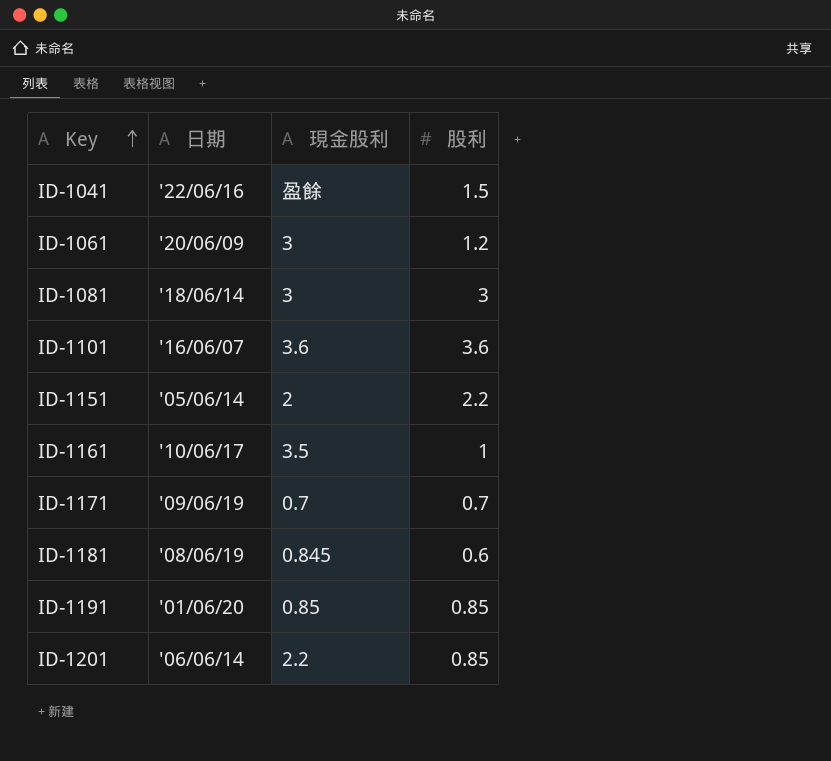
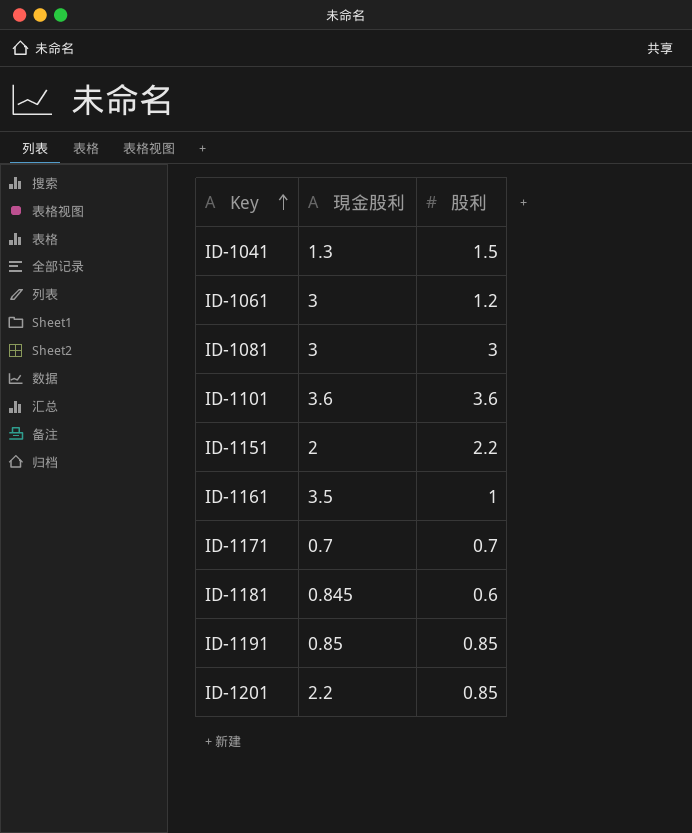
column 日期 | position: 2 -> none
ID-1041 | 現金股利: 盈餘 -> 1.3

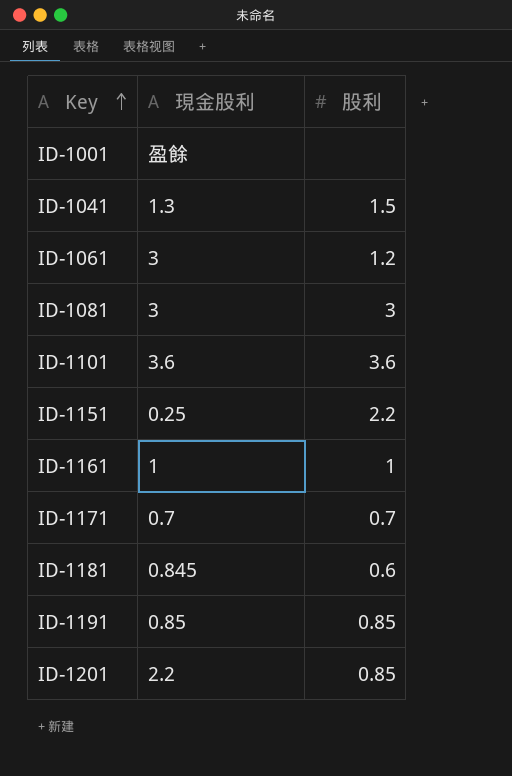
row ID-1001: none -> 盈餘 | none
ID-1151 | 現金股利: 2 -> 0.25
ID-1161 | 現金股利: 3.5 -> 1

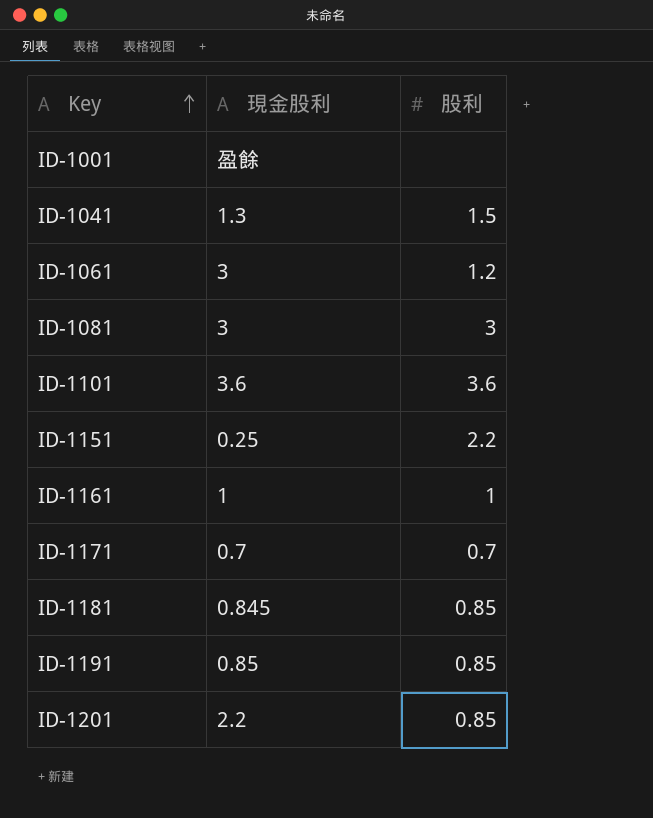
ID-1181 | 股利: 0.6 -> 0.85

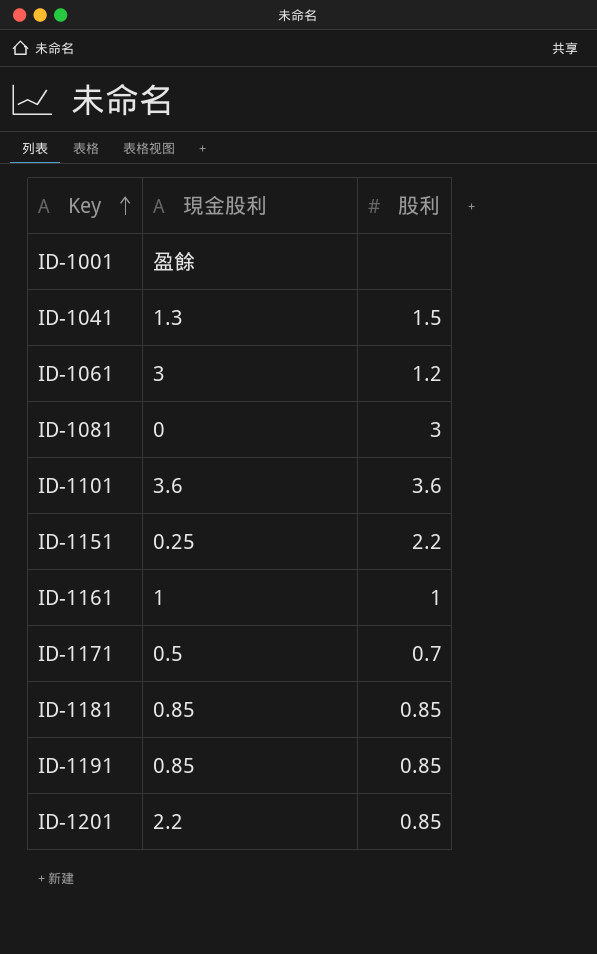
ID-1081 | 現金股利: 3 -> 0
ID-1171 | 現金股利: 0.7 -> 0.5
ID-1181 | 現金股利: 0.845 -> 0.85

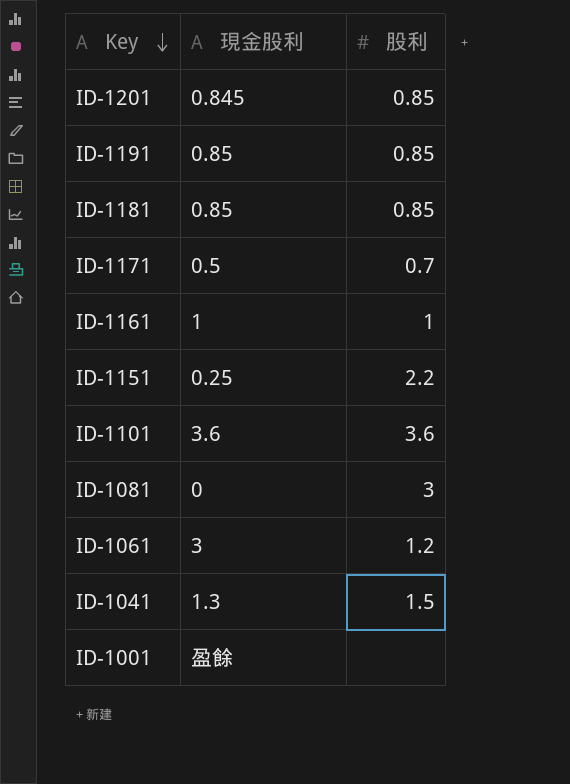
row order: Key ascending -> Key descending
ID-1201 | 現金股利: 2.2 -> 0.845

